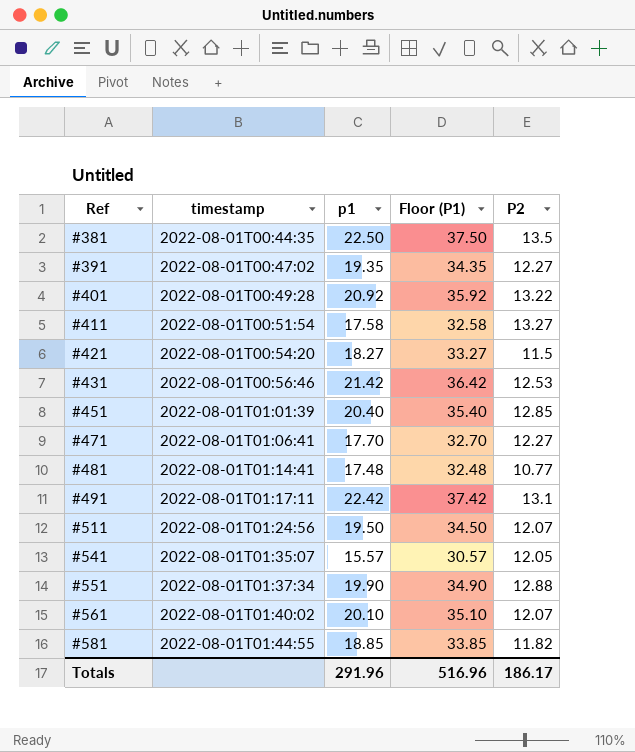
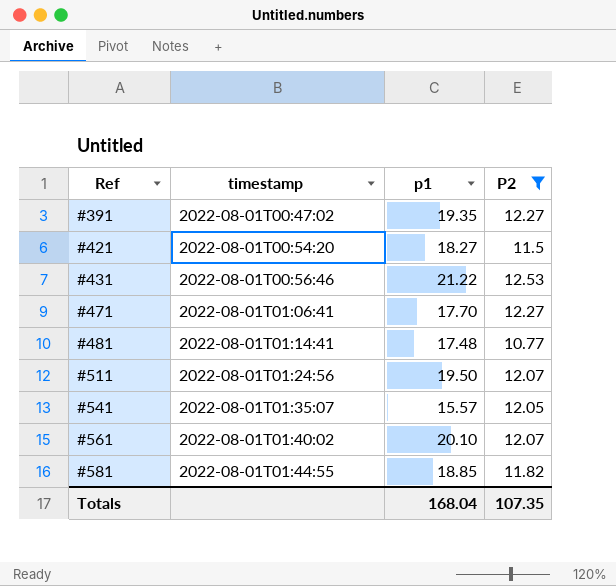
filter: none -> P2 <= 12.53
column Floor (P1) | formula: [p1] + 15 -> none
#431 | p1: 21.42 -> 21.22
Totals | p1: 291.96 -> 168.04
Totals | P2: 186.17 -> 107.35

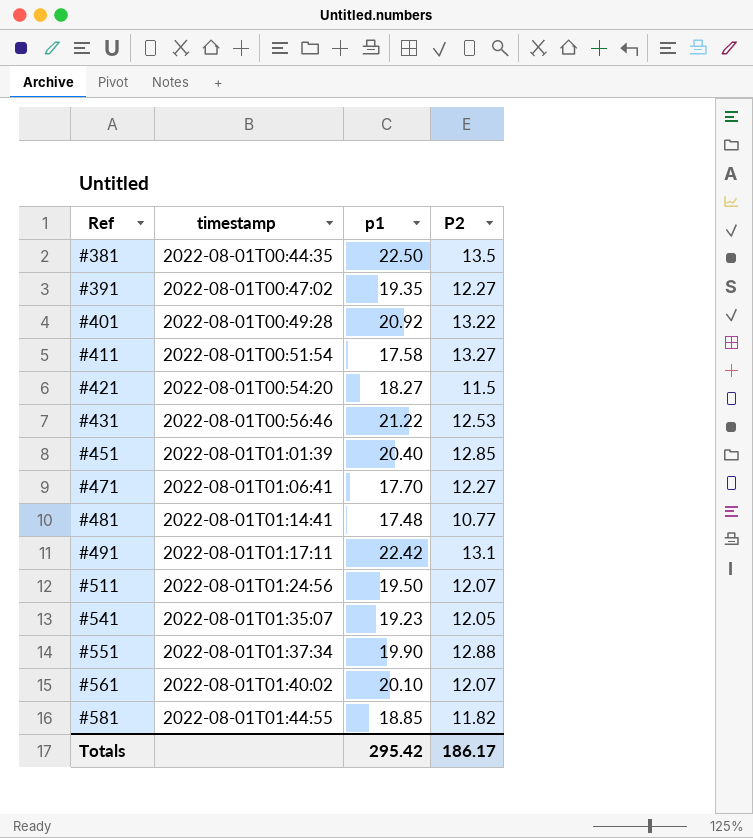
filter: P2 <= 12.53 -> none
#541 | p1: 15.57 -> 19.23
Totals | p1: 168.04 -> 295.42
Totals | P2: 107.35 -> 186.17

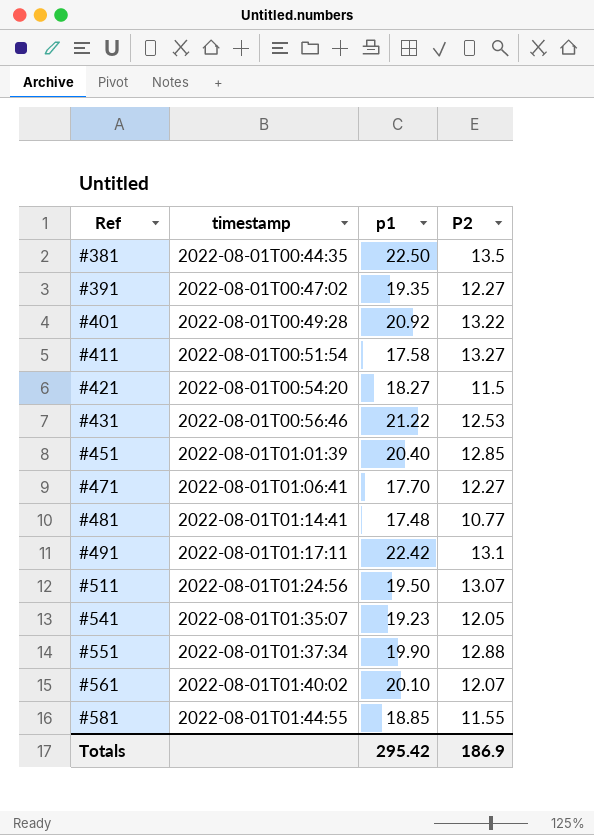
#511 | P2: 12.07 -> 13.07
#581 | P2: 11.82 -> 11.55
Totals | P2: 186.17 -> 186.9

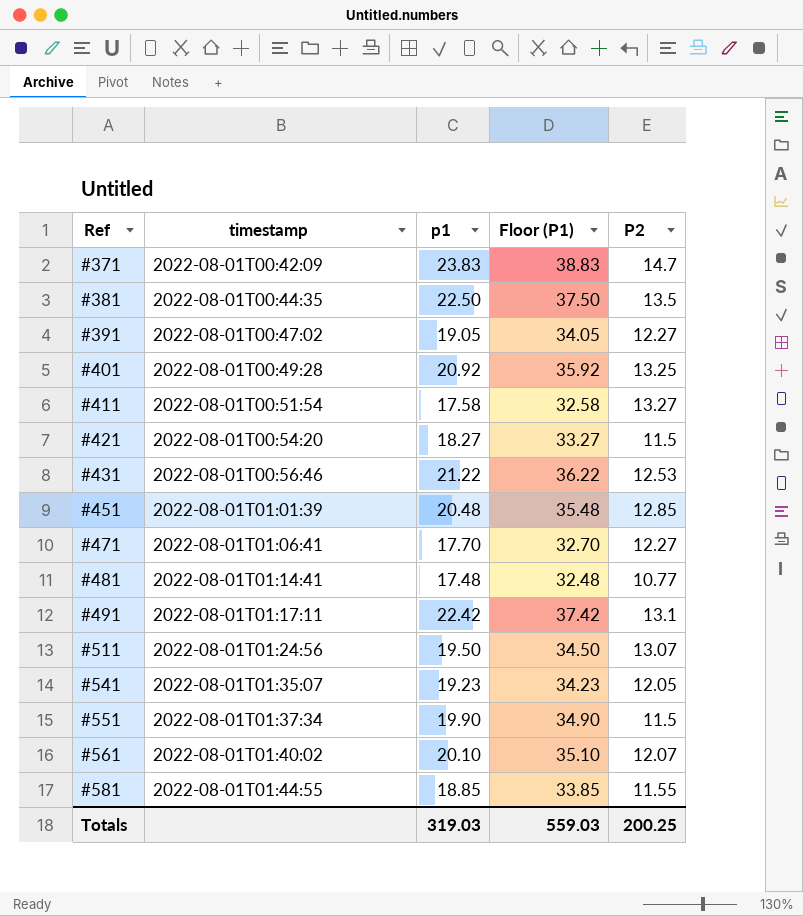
column Floor (P1) | formula: none -> [p1] + 15
row #371: none -> 2022-08-01T00:42:09 | 23.83 | 38.83 | 14.7
#391 | p1: 19.35 -> 19.05
#401 | P2: 13.22 -> 13.25
#451 | p1: 20.40 -> 20.48
#551 | P2: 12.88 -> 11.5
Totals | p1: 295.42 -> 319.03
Totals | P2: 186.9 -> 200.25

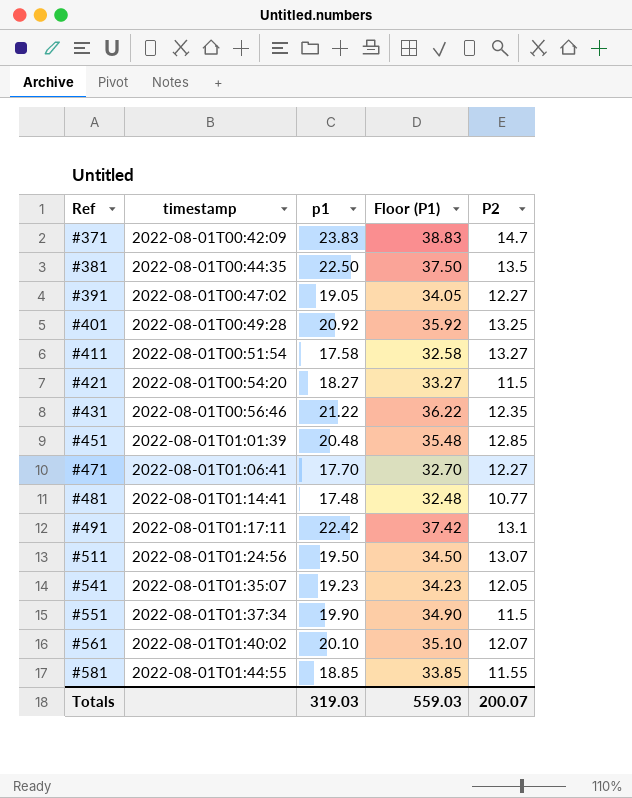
#431 | P2: 12.53 -> 12.35
Totals | P2: 200.25 -> 200.07

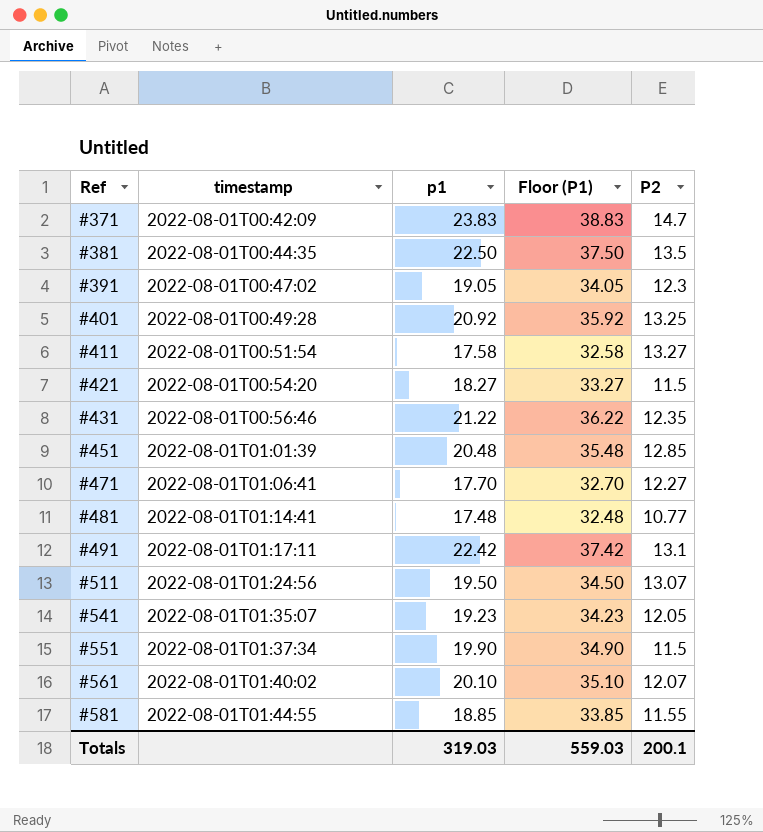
#391 | P2: 12.27 -> 12.3
Totals | P2: 200.07 -> 200.1

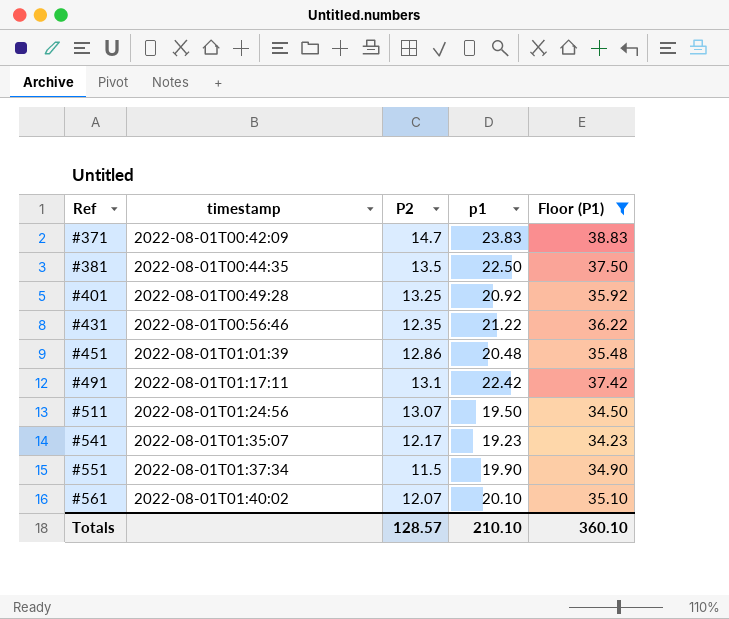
filter: none -> Floor (P1) >= 34.23
column P2 | position: 5 -> 3
#451 | P2: 12.85 -> 12.86
#541 | P2: 12.05 -> 12.17
Totals | P2: 200.1 -> 128.57
Totals | p1: 319.03 -> 210.10
Totals | Floor (P1): 559.03 -> 360.10

